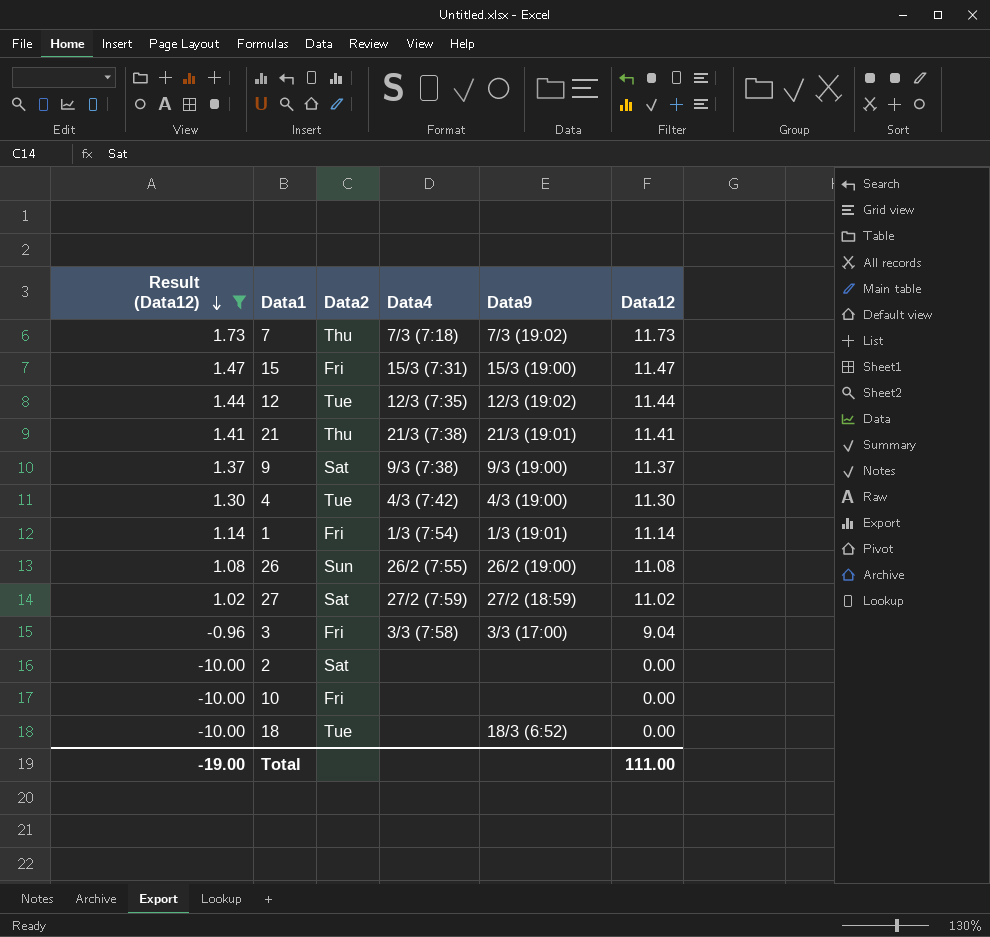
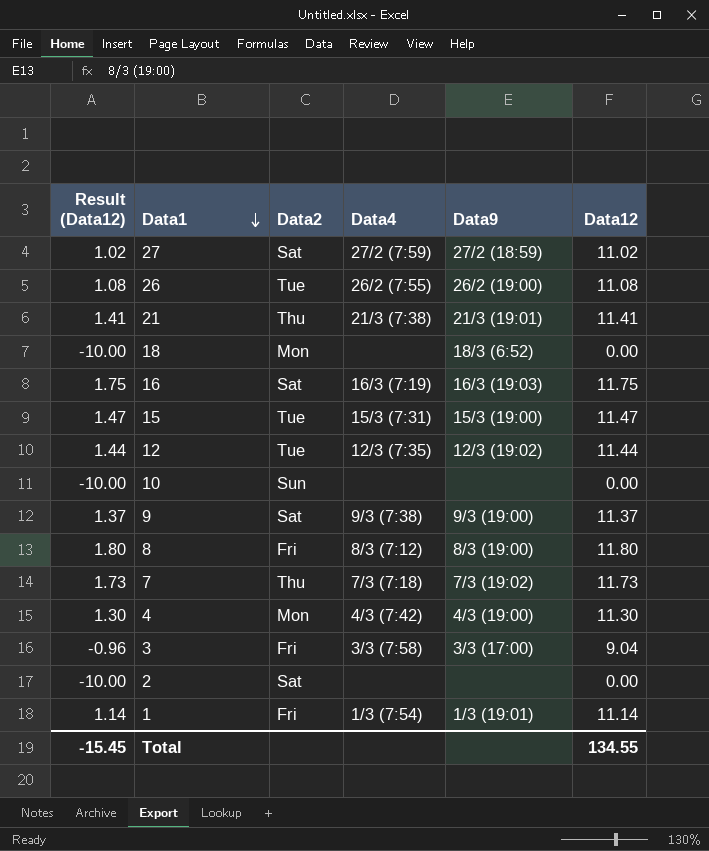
filter: Result (Data12) <= 1.73 -> none
row order: Result (Data12) descending -> Data1 descending
26 | Data2: Sun -> Tue
18 | Data2: Tue -> Mon
15 | Data2: Fri -> Tue
10 | Data2: Fri -> Sun
4 | Data2: Tue -> Mon
Total | Result (Data12): -19.00 -> -15.45
Total | Data12: 111.00 -> 134.55

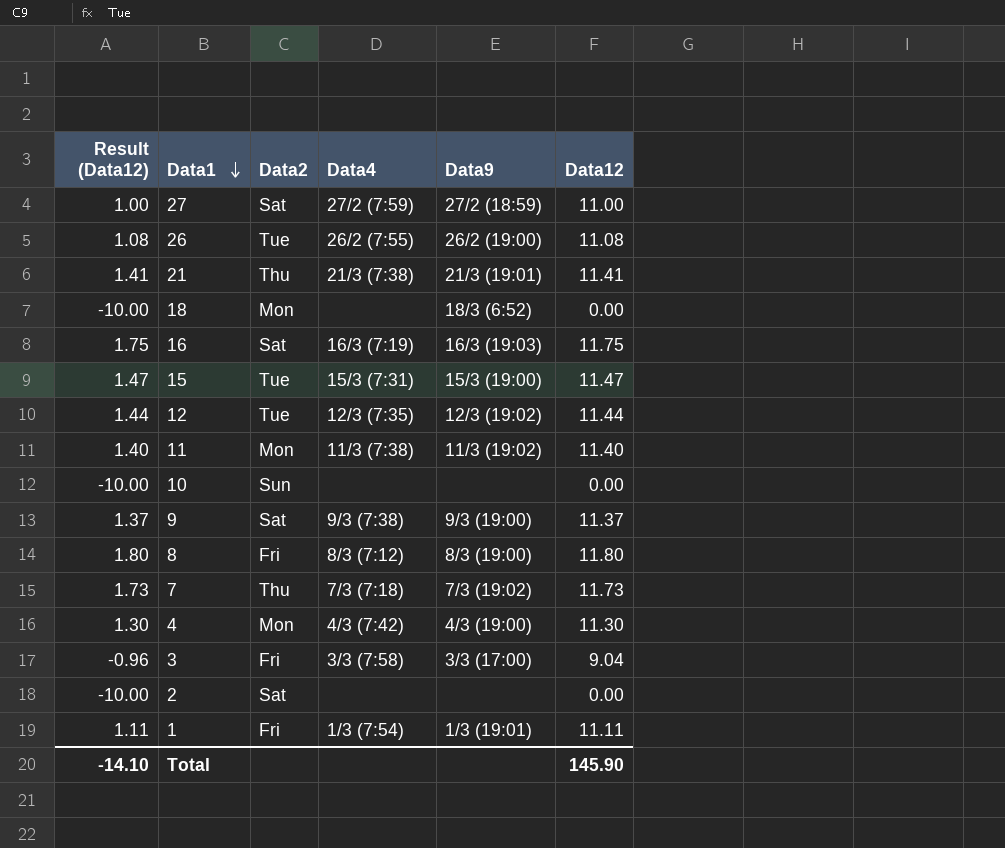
27 | Result (Data12): 1.02 -> 1.00
27 | Data12: 11.02 -> 11.00
row 11: none -> 1.40 | Mon | 11/3 (7:38) | 11/3 (19:02) | 11.40
1 | Result (Data12): 1.14 -> 1.11
1 | Data12: 11.14 -> 11.11
Total | Result (Data12): -15.45 -> -14.10
Total | Data12: 134.55 -> 145.90

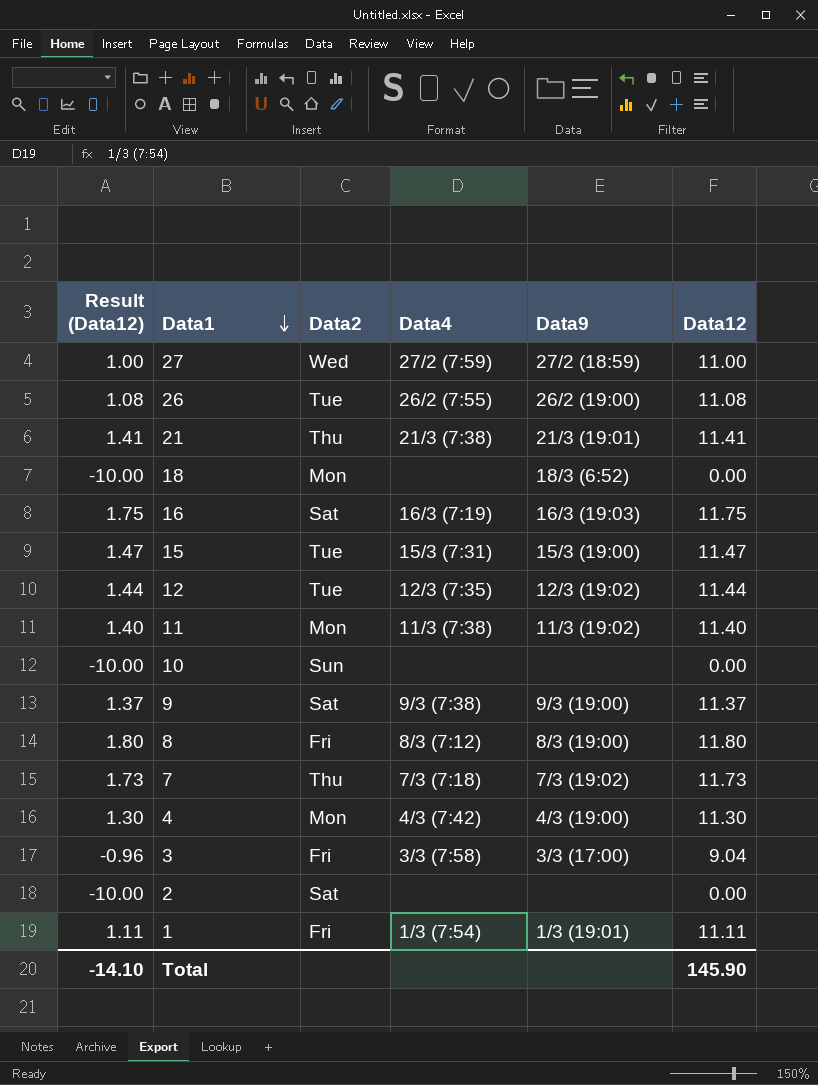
27 | Data2: Sat -> Wed

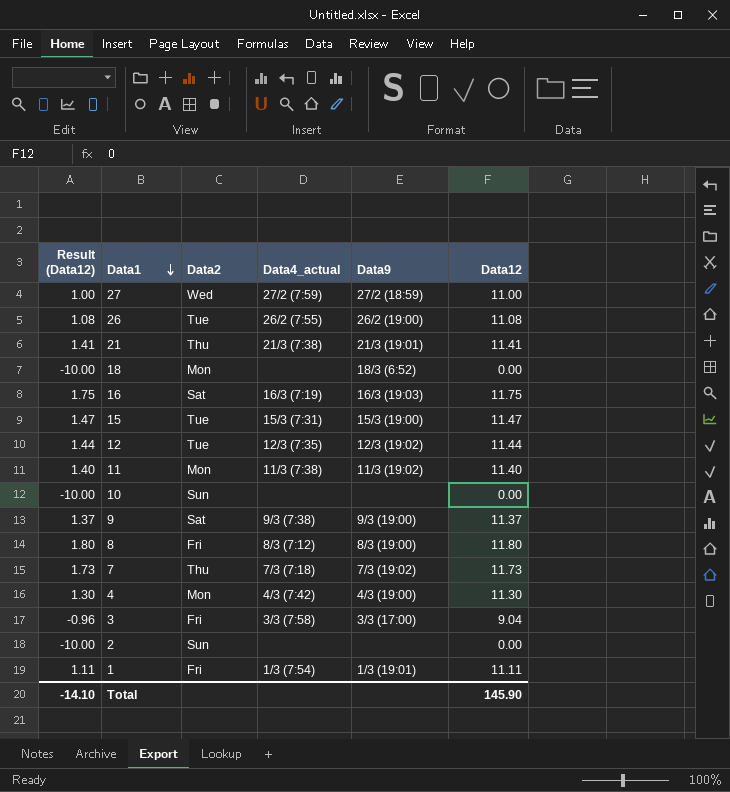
column name: Data4 -> Data4_actual
2 | Data2: Sat -> Sun

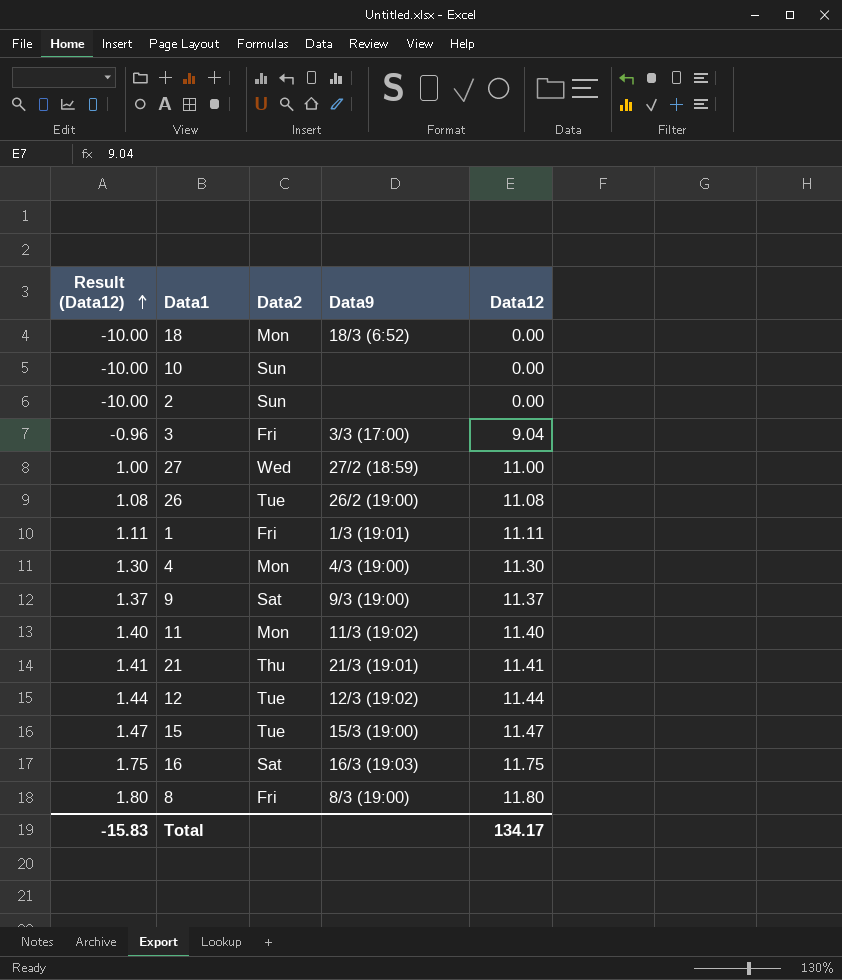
row order: Data1 descending -> Result (Data12) ascending
column Data4_actual | position: 4 -> none
row 7: 1.73 | Thu | 7/3 (7:18) | 7/3 (19:02) | 11.73 -> none
Total | Result (Data12): -14.10 -> -15.83
Total | Data12: 145.90 -> 134.17

